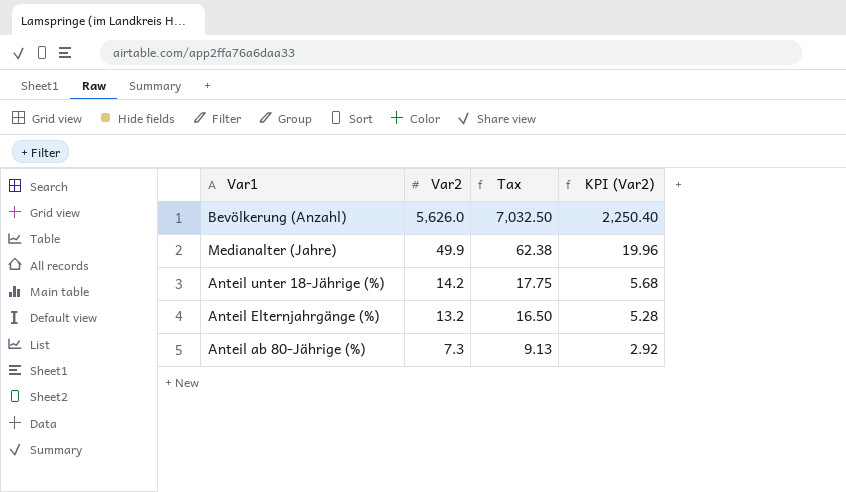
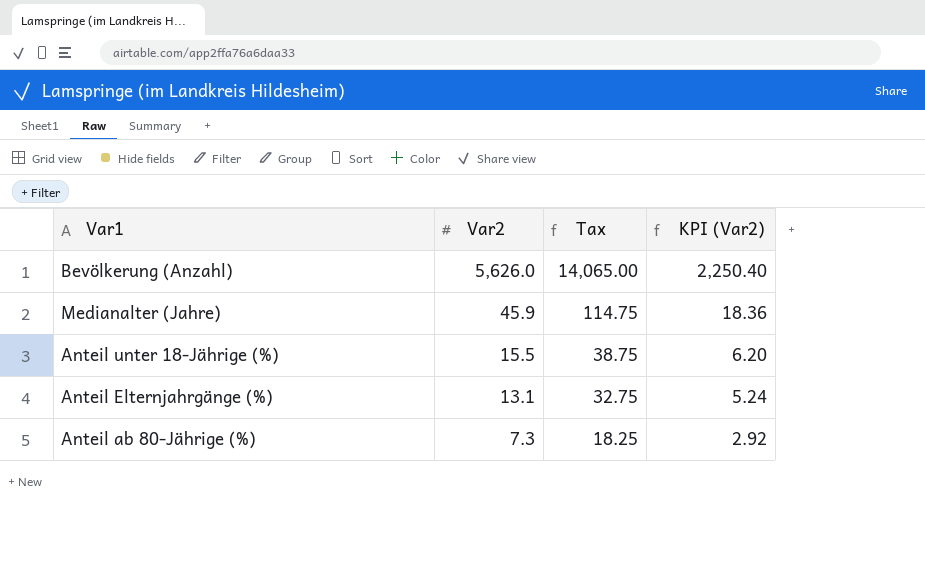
column Tax | formula: [Var2] * 1.25 -> [Var2] * 2.5
Medianalter (Jahre) | Var2: 49.9 -> 45.9
Medianalter (Jahre) | KPI (Var2): 19.96 -> 18.36
Anteil unter 18-Jährige (%) | Var2: 14.2 -> 15.5
Anteil unter 18-Jährige (%) | KPI (Var2): 5.68 -> 6.20
Anteil Elternjahrgänge (%) | Var2: 13.2 -> 13.1
Anteil Elternjahrgänge (%) | KPI (Var2): 5.28 -> 5.24

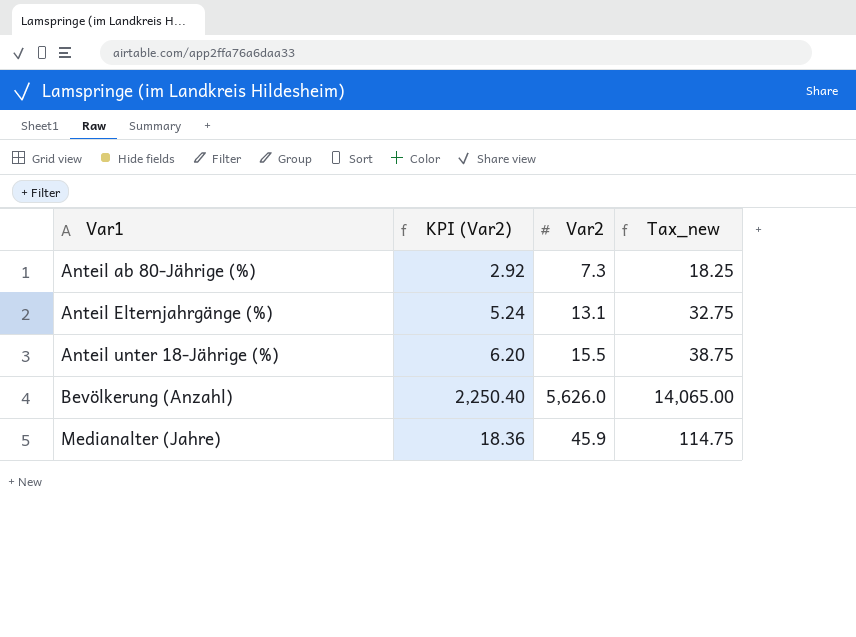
row order: Var2 descending -> Var1 ascending
column KPI (Var2) | position: 4 -> 2
column name: Tax -> Tax_new

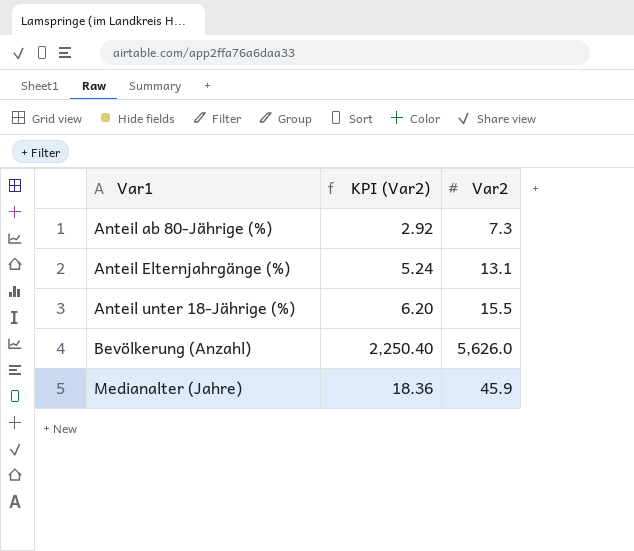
column Tax_new | formula: [Var2] * 2.5 -> none

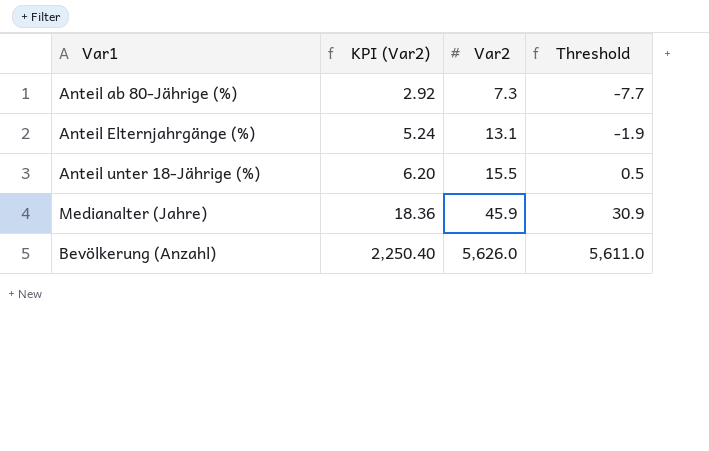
row order: Var1 ascending -> KPI (Var2) ascending
column Threshold | formula: none -> [Var2] - 15

